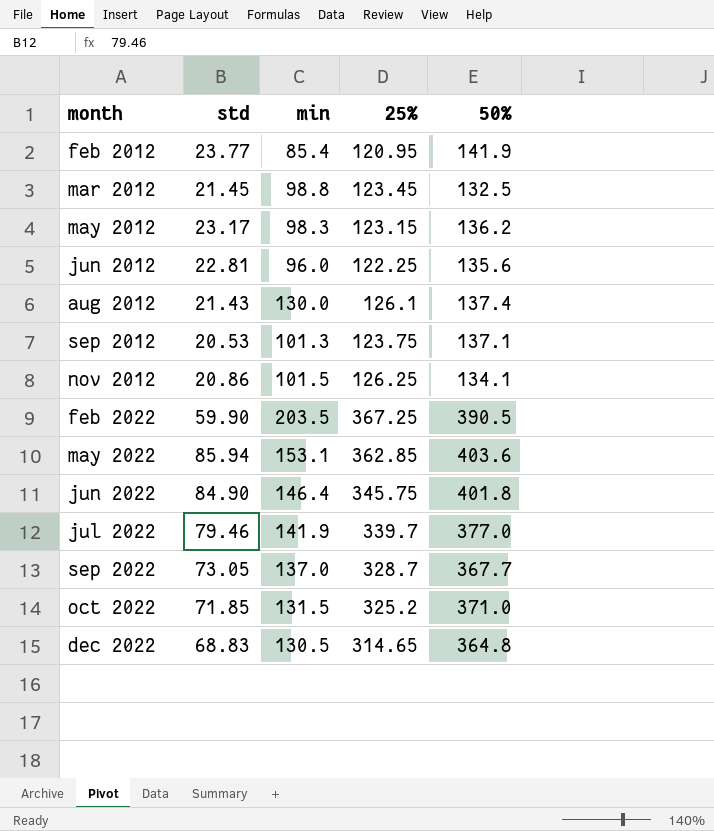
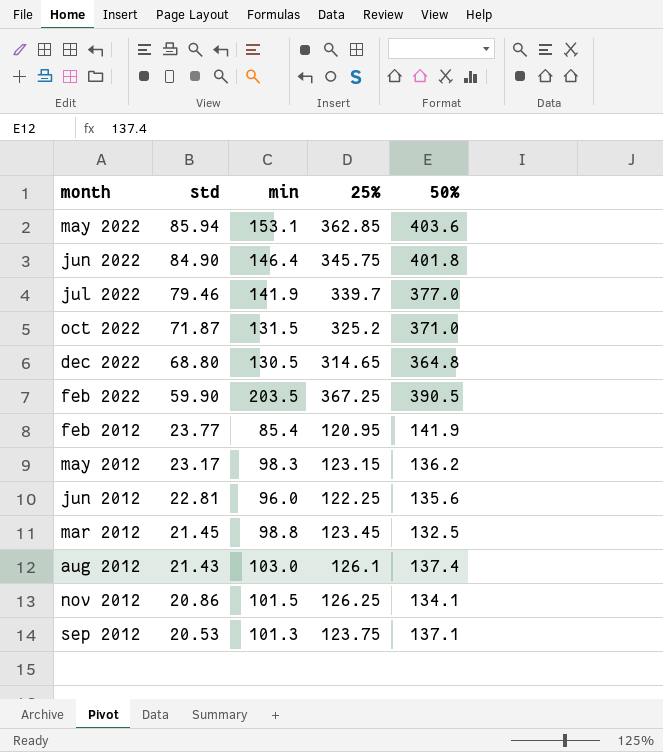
row order: month ascending -> std descending
row sep 2022: 73.05 | 137.0 | 328.7 | 367.7 -> none
oct 2022 | std: 71.85 -> 71.87
dec 2022 | std: 68.83 -> 68.80
aug 2012 | min: 130.0 -> 103.0

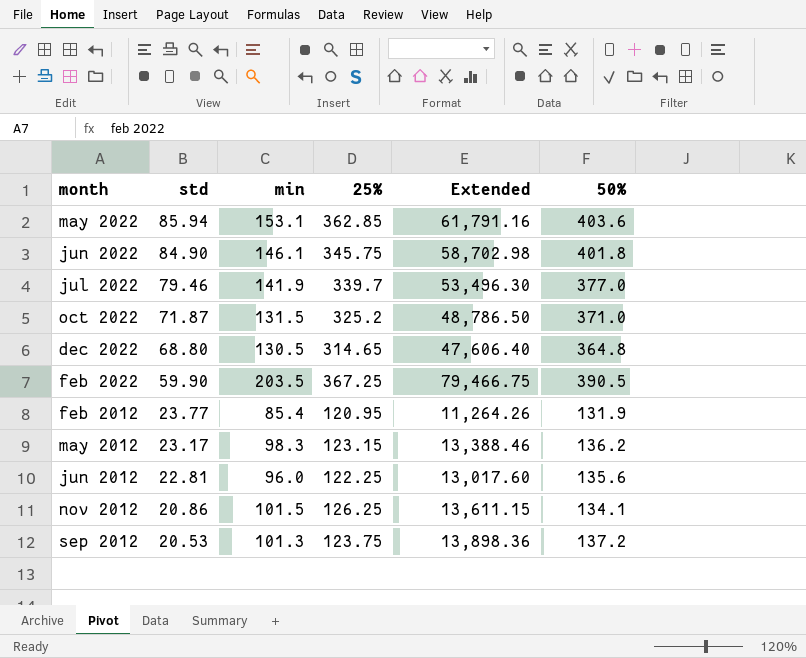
column Extended | formula: none -> [min] * [50%]
row mar 2012: 21.45 | 98.8 | 123.45 | 132.5 -> none
row aug 2012: 21.43 | 103.0 | 126.1 | 137.4 -> none
jun 2022 | min: 146.4 -> 146.1
feb 2012 | 50%: 141.9 -> 131.9
sep 2012 | 50%: 137.1 -> 137.2

